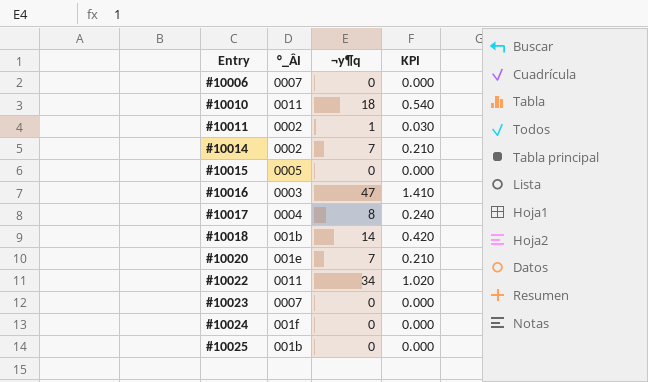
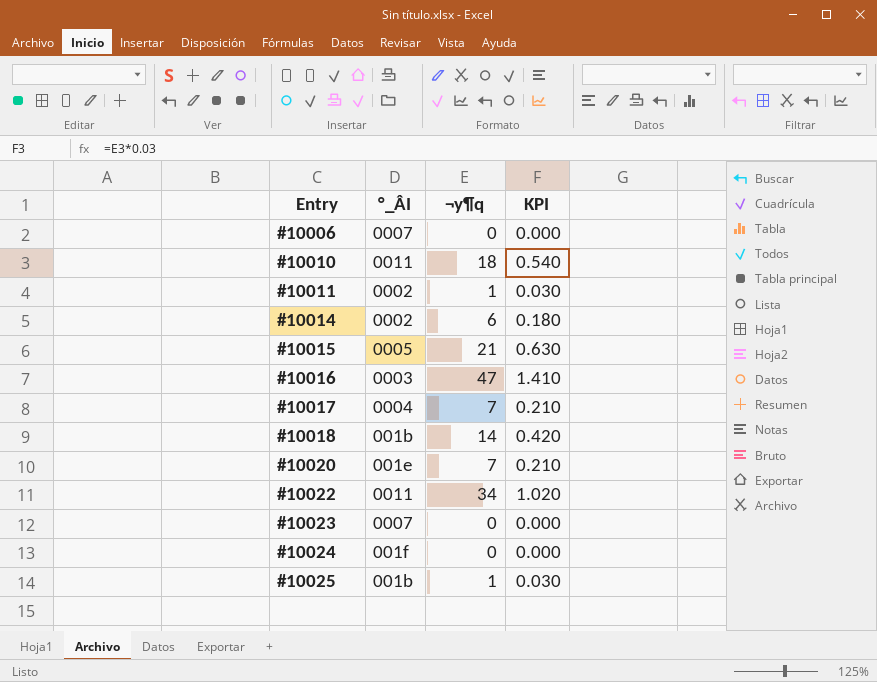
#10014 | ¬y¶q: 7 -> 6
#10014 | KPI: 0.210 -> 0.180
#10015 | ¬y¶q: 0 -> 21
#10015 | KPI: 0.000 -> 0.630
#10017 | ¬y¶q: 8 -> 7
#10017 | KPI: 0.240 -> 0.210
#10025 | ¬y¶q: 0 -> 1
#10025 | KPI: 0.000 -> 0.030

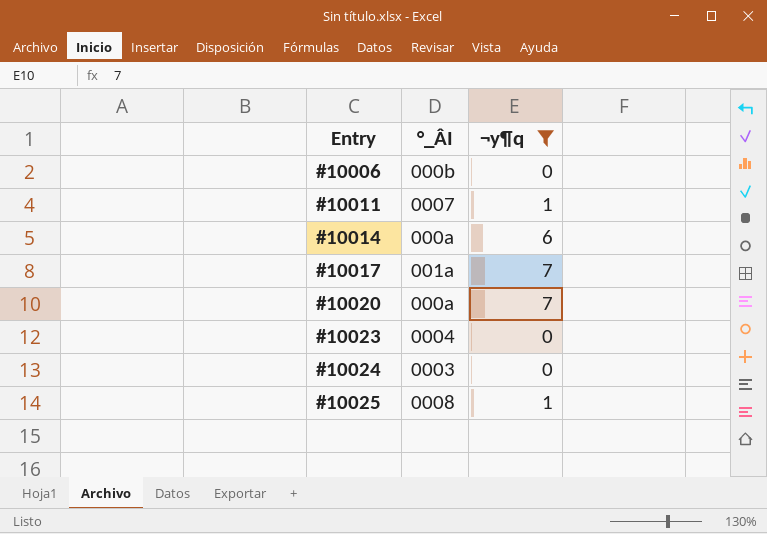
filter: none -> ¬y¶q <= 7
column KPI | formula: [¬y¶q] * 0.03 -> none
#10006 | °_ÂI: 0007 -> 000b
#10011 | °_ÂI: 0002 -> 0007
#10014 | °_ÂI: 0002 -> 000a
#10017 | °_ÂI: 0004 -> 001a
#10020 | °_ÂI: 001e -> 000a
#10023 | °_ÂI: 0007 -> 0004
#10024 | °_ÂI: 001f -> 0003
#10025 | °_ÂI: 001b -> 0008

